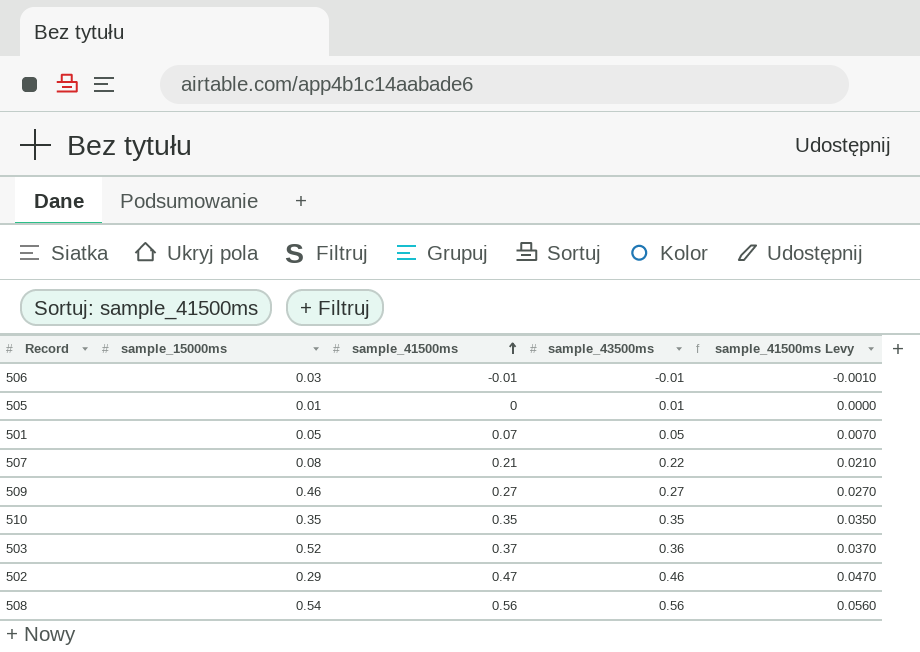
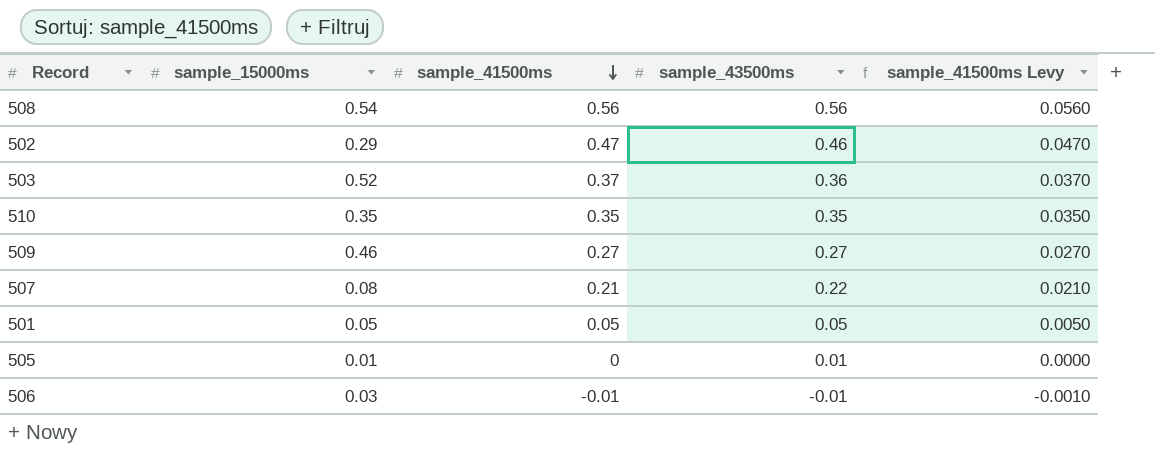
row order: sample_41500ms ascending -> sample_41500ms descending
501 | sample_41500ms: 0.07 -> 0.05
501 | sample_41500ms Levy: 0.0070 -> 0.0050

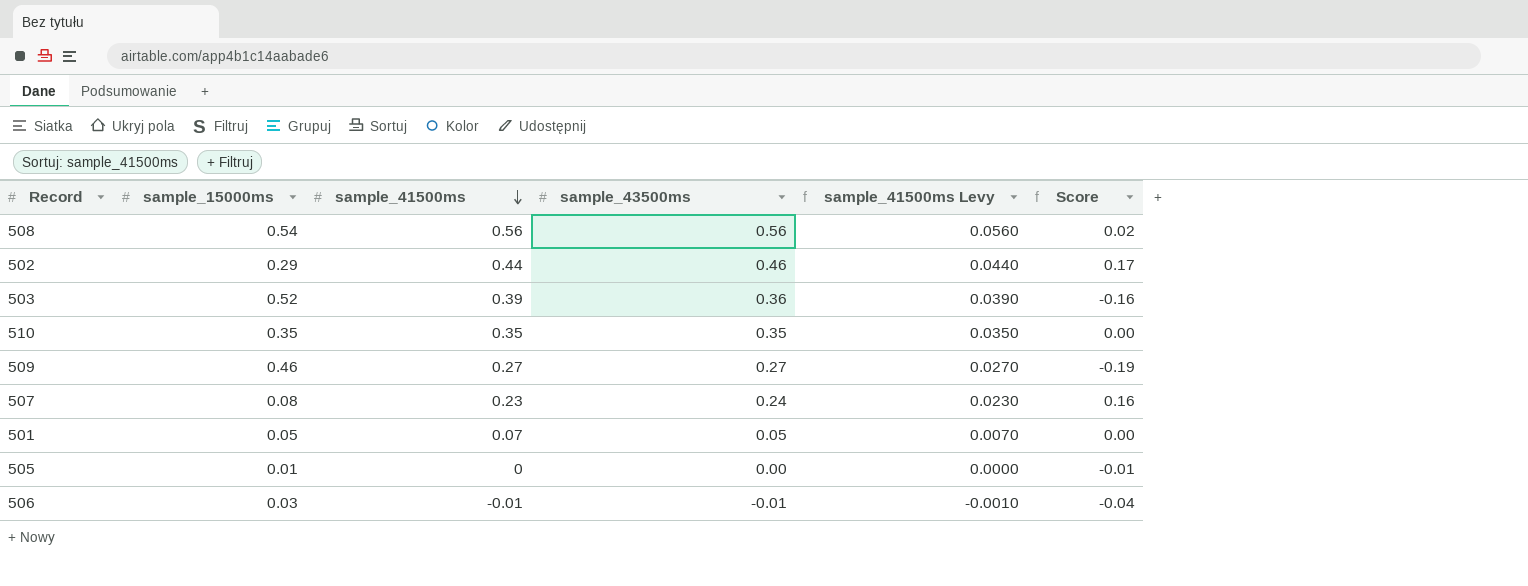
column Score | formula: none -> [sample_43500ms] - [sample_15000ms]
502 | sample_41500ms: 0.47 -> 0.44
502 | sample_41500ms Levy: 0.0470 -> 0.0440
503 | sample_41500ms: 0.37 -> 0.39
503 | sample_41500ms Levy: 0.0370 -> 0.0390
507 | sample_41500ms: 0.21 -> 0.23
507 | sample_43500ms: 0.22 -> 0.24
507 | sample_41500ms Levy: 0.0210 -> 0.0230
501 | sample_41500ms: 0.05 -> 0.07
501 | sample_41500ms Levy: 0.0050 -> 0.0070
505 | sample_43500ms: 0.01 -> 0.00

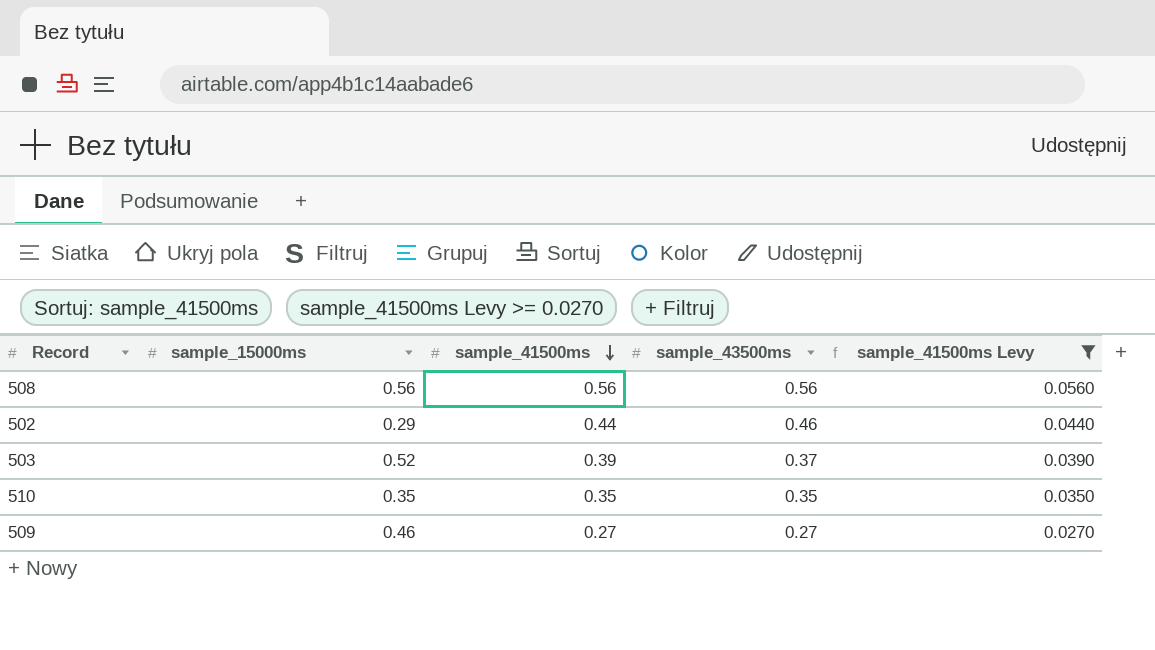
filter: none -> sample_41500ms Levy >= 0.0270
column Score | formula: [sample_43500ms] - [sample_15000ms] -> none
508 | sample_15000ms: 0.54 -> 0.56
503 | sample_43500ms: 0.36 -> 0.37

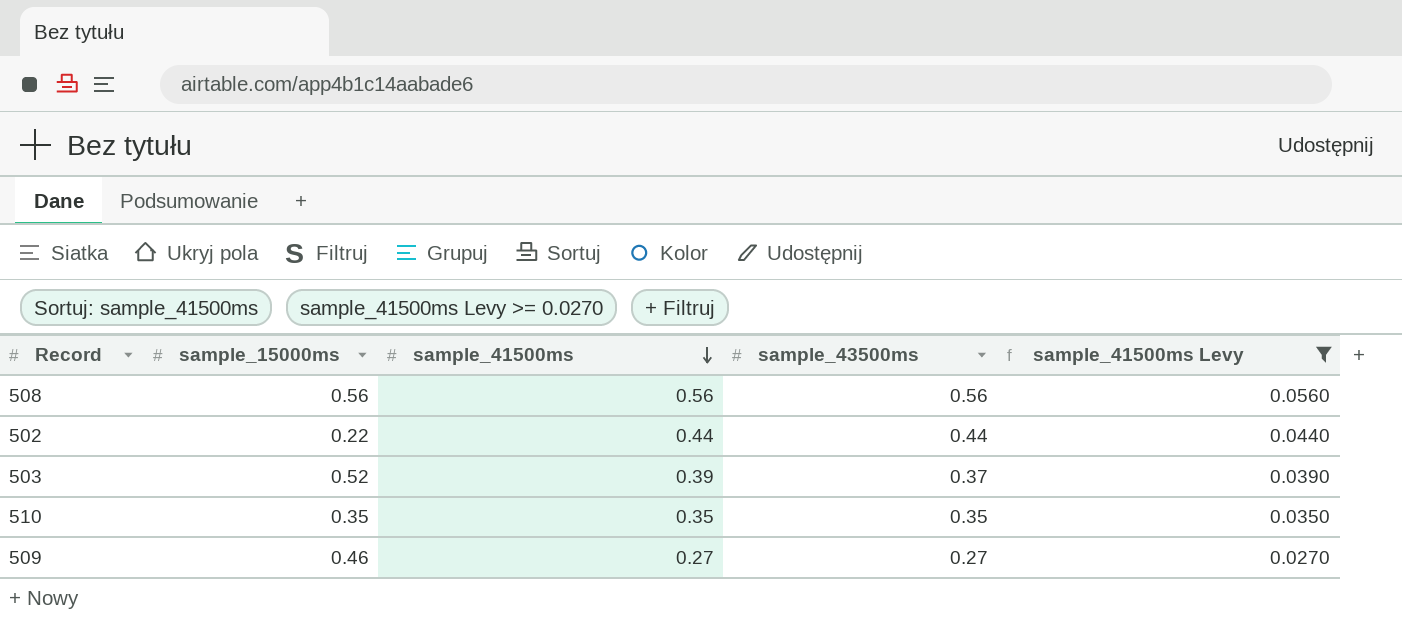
502 | sample_15000ms: 0.29 -> 0.22
502 | sample_43500ms: 0.46 -> 0.44

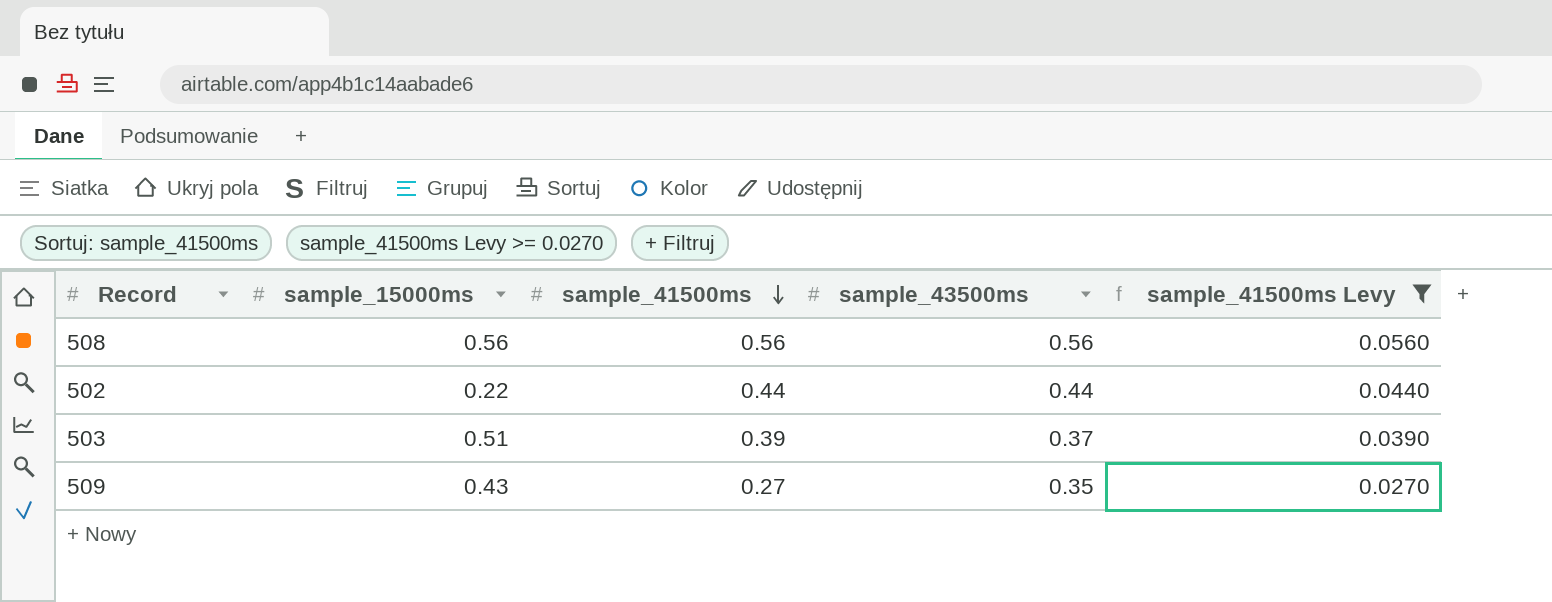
row 510: 0.35 | 0.35 | 0.35 | 0.0350 -> none
503 | sample_15000ms: 0.52 -> 0.51
509 | sample_15000ms: 0.46 -> 0.43
509 | sample_43500ms: 0.27 -> 0.35

